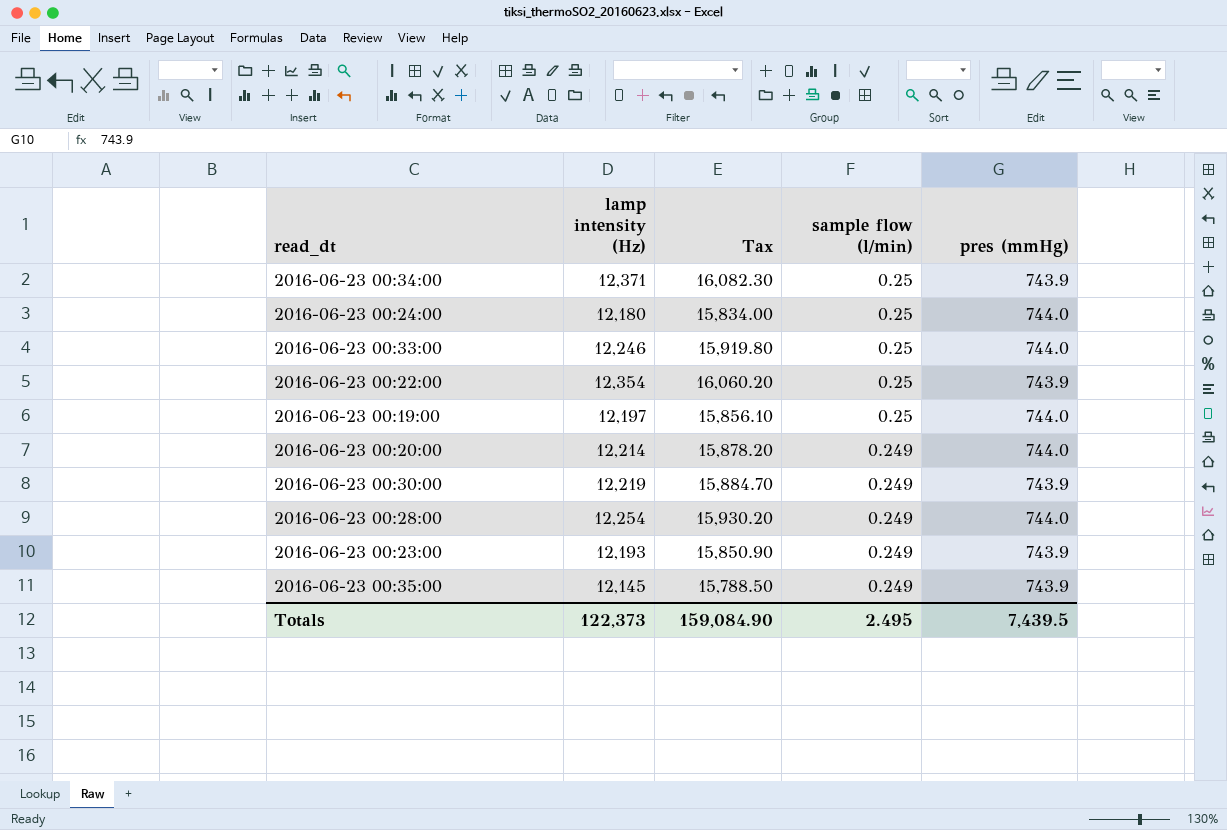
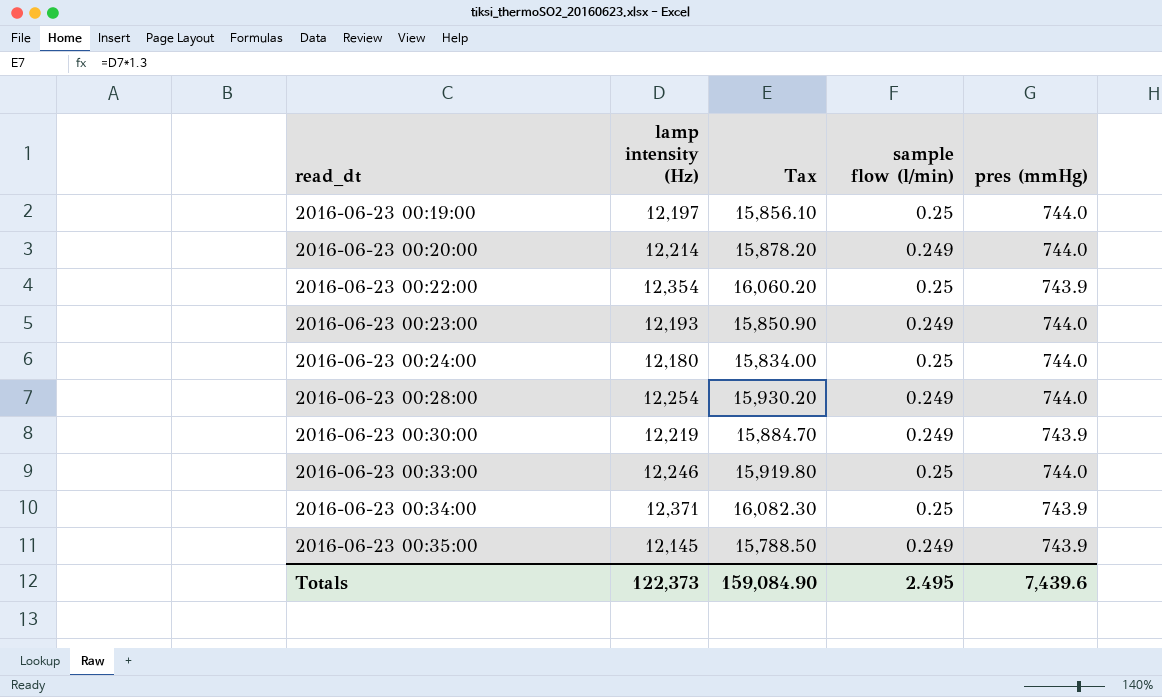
row order: sample flow (l/min) descending -> read_dt ascending
2016-06-23 00:23:00 | pres (mmHg): 743.9 -> 744.0
Totals | pres (mmHg): 7,439.5 -> 7,439.6

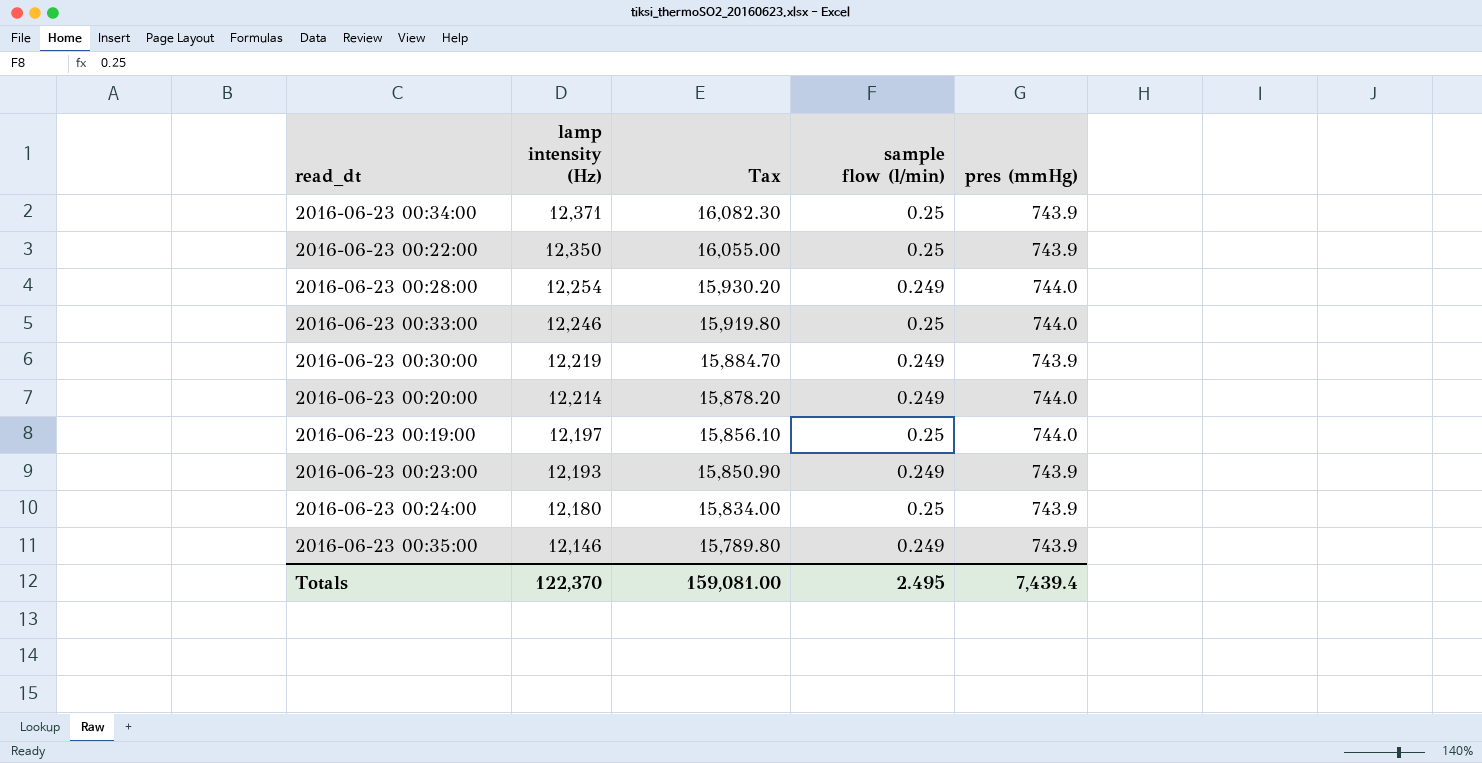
row order: read_dt ascending -> lamp intensity (Hz) descending
2016-06-23 00:22:00 | lamp intensity (Hz): 12,354 -> 12,350
2016-06-23 00:22:00 | Tax: 16,060.20 -> 16,055.00
2016-06-23 00:23:00 | pres (mmHg): 744.0 -> 743.9
2016-06-23 00:24:00 | pres (mmHg): 744.0 -> 743.9
2016-06-23 00:35:00 | lamp intensity (Hz): 12,145 -> 12,146
2016-06-23 00:35:00 | Tax: 15,788.50 -> 15,789.80
Totals | lamp intensity (Hz): 122,373 -> 122,370
Totals | Tax: 159,084.90 -> 159,081.00
Totals | pres (mmHg): 7,439.6 -> 7,439.4

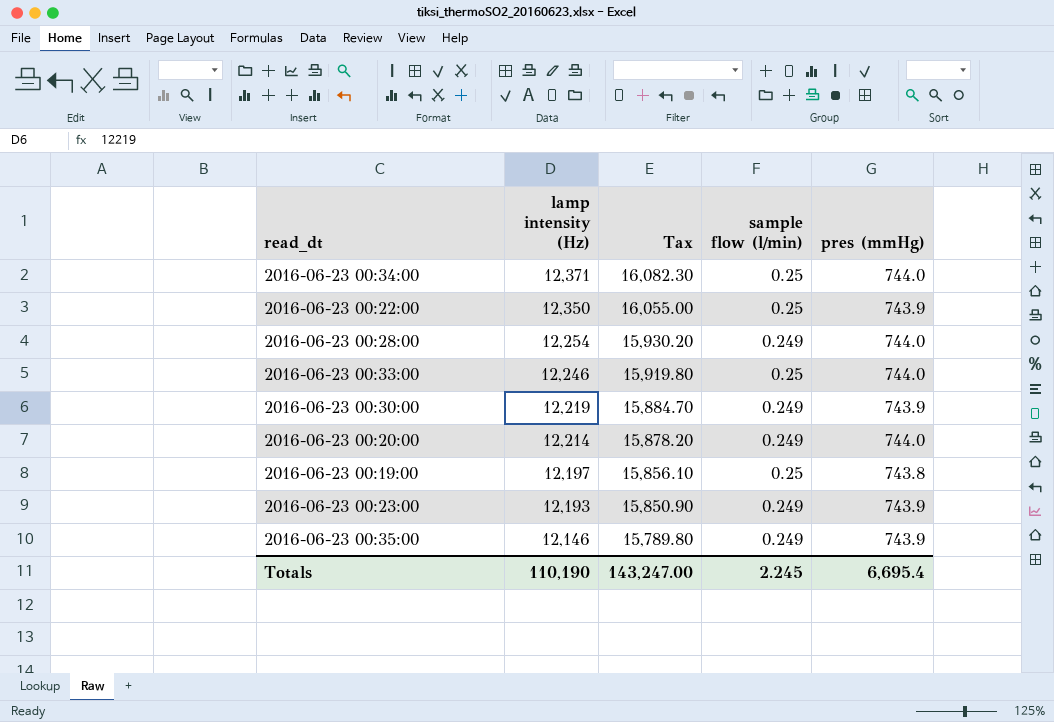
row 2016-06-23 00:24:00: 12,180 | 15,834.00 | 0.25 | 743.9 -> none
2016-06-23 00:34:00 | pres (mmHg): 743.9 -> 744.0
2016-06-23 00:19:00 | pres (mmHg): 744.0 -> 743.8
Totals | lamp intensity (Hz): 122,370 -> 110,190
Totals | Tax: 159,081.00 -> 143,247.00
Totals | sample flow (l/min): 2.495 -> 2.245
Totals | pres (mmHg): 7,439.4 -> 6,695.4

